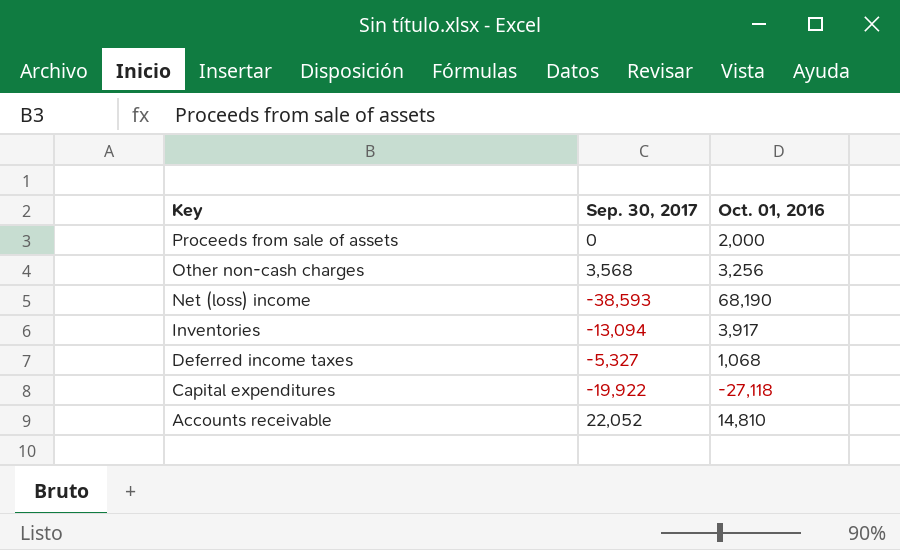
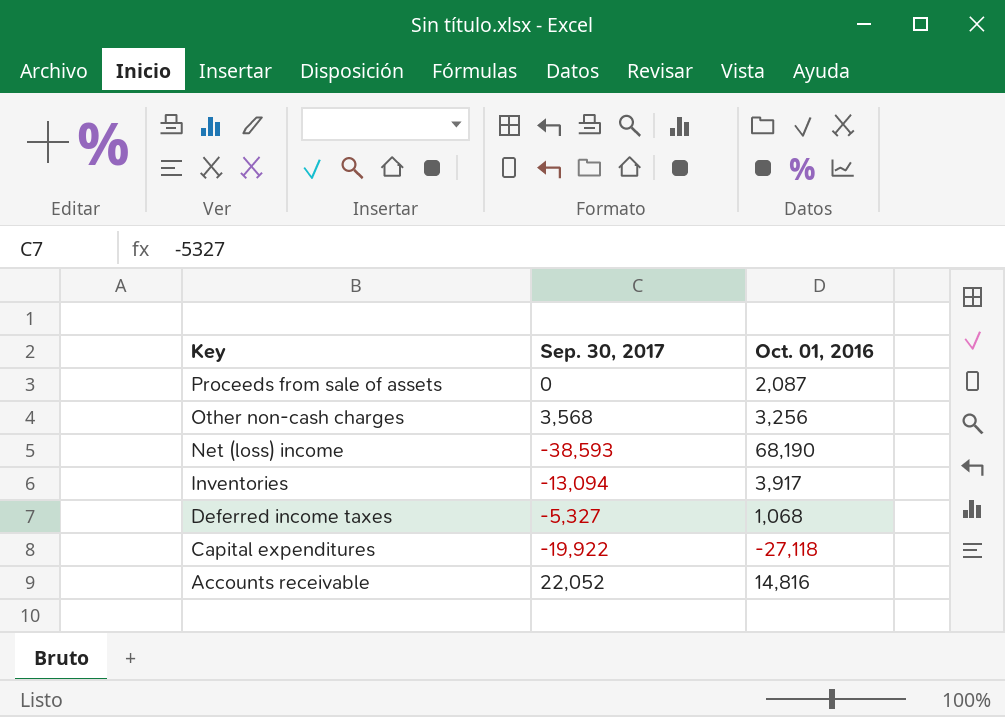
Proceeds from sale of assets | Oct. 01, 2016: 2,000 -> 2,087
Accounts receivable | Oct. 01, 2016: 14,810 -> 14,816

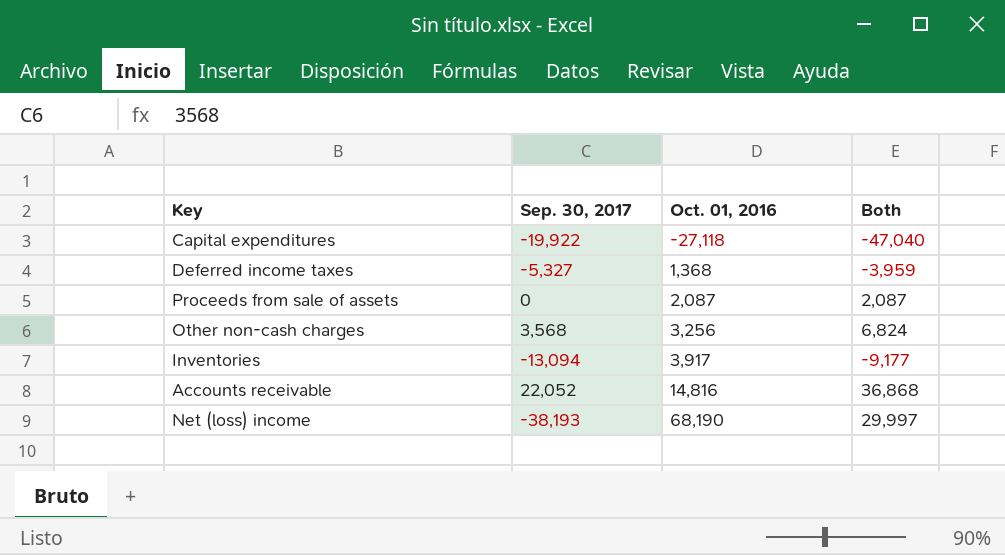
row order: Key descending -> Oct. 01, 2016 ascending
column Both | formula: none -> [Sep. 30, 2017] + [Oct. 01, 2016]
Deferred income taxes | Oct. 01, 2016: 1,068 -> 1,368
Net (loss) income | Sep. 30, 2017: -38,593 -> -38,193

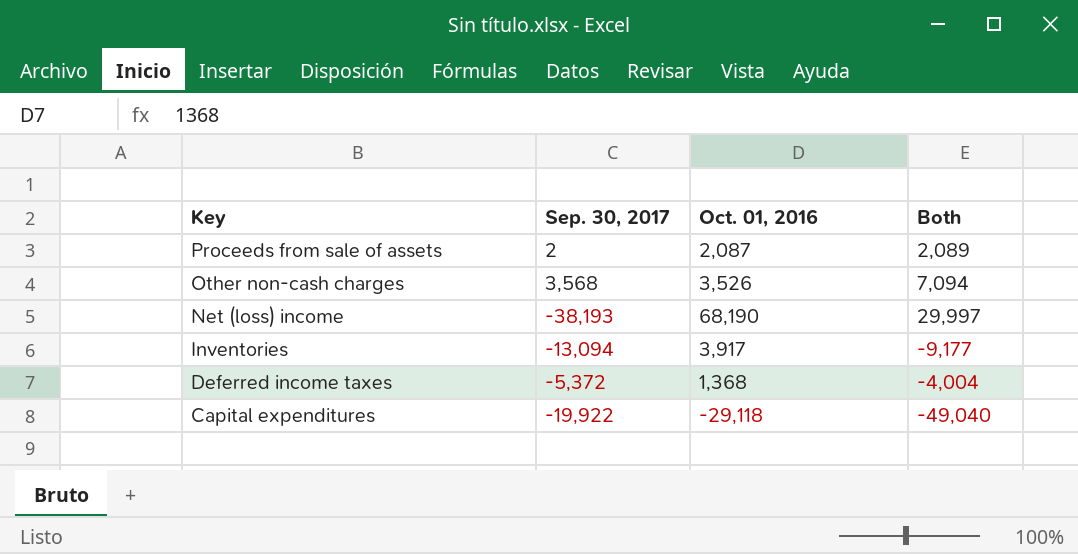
row order: Oct. 01, 2016 ascending -> Key descending
row Accounts receivable: 22,052 | 14,816 | 36,868 -> none
Proceeds from sale of assets | Sep. 30, 2017: 0 -> 2
Proceeds from sale of assets | Both: 2,087 -> 2,089
Other non-cash charges | Oct. 01, 2016: 3,256 -> 3,526
Other non-cash charges | Both: 6,824 -> 7,094
Deferred income taxes | Sep. 30, 2017: -5,327 -> -5,372
Deferred income taxes | Both: -3,959 -> -4,004
Capital expenditures | Oct. 01, 2016: -27,118 -> -29,118
Capital expenditures | Both: -47,040 -> -49,040

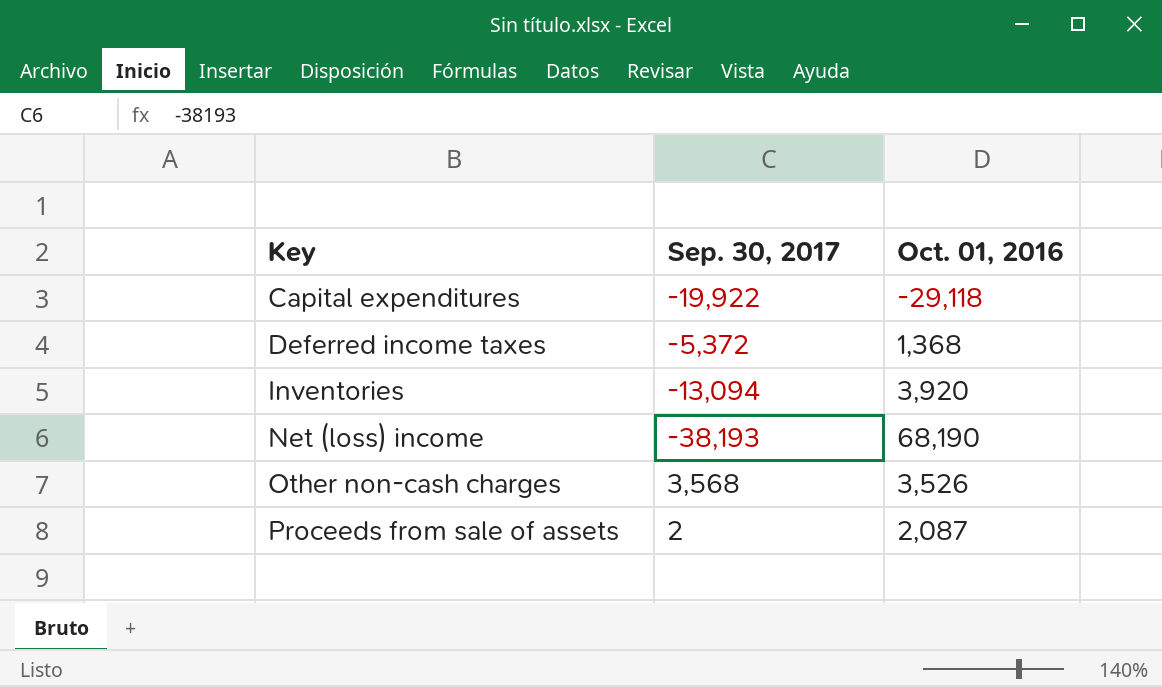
row order: Key descending -> Key ascending
column Both | formula: [Sep. 30, 2017] + [Oct. 01, 2016] -> none
Inventories | Oct. 01, 2016: 3,917 -> 3,920

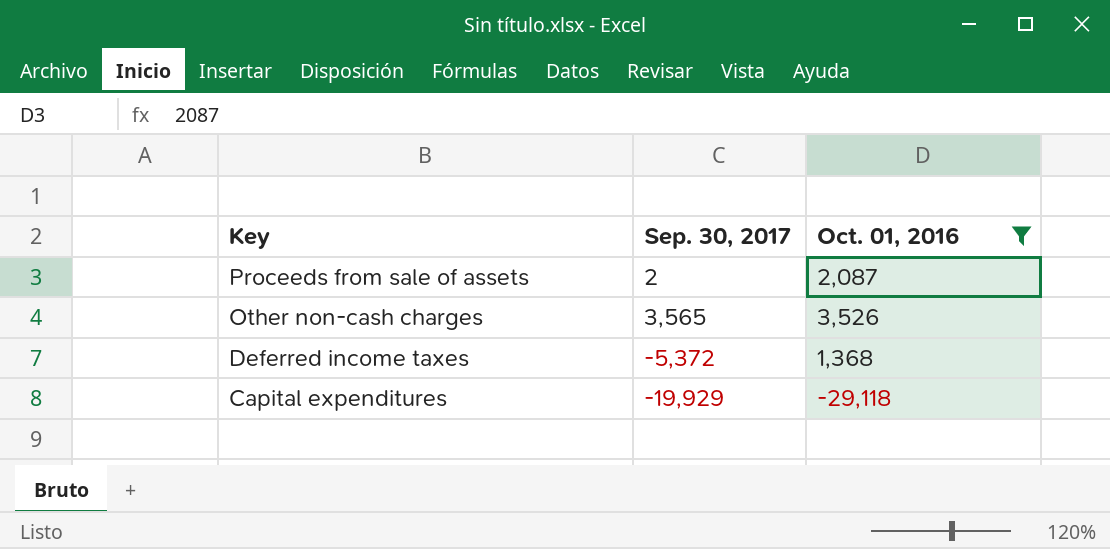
filter: none -> Oct. 01, 2016 <= 3,526
row order: Key ascending -> Key descending
Other non-cash charges | Sep. 30, 2017: 3,568 -> 3,565
Capital expenditures | Sep. 30, 2017: -19,922 -> -19,929

